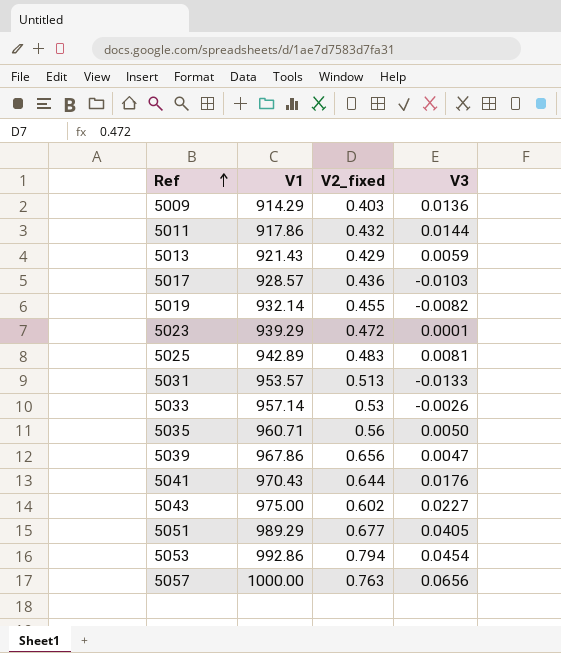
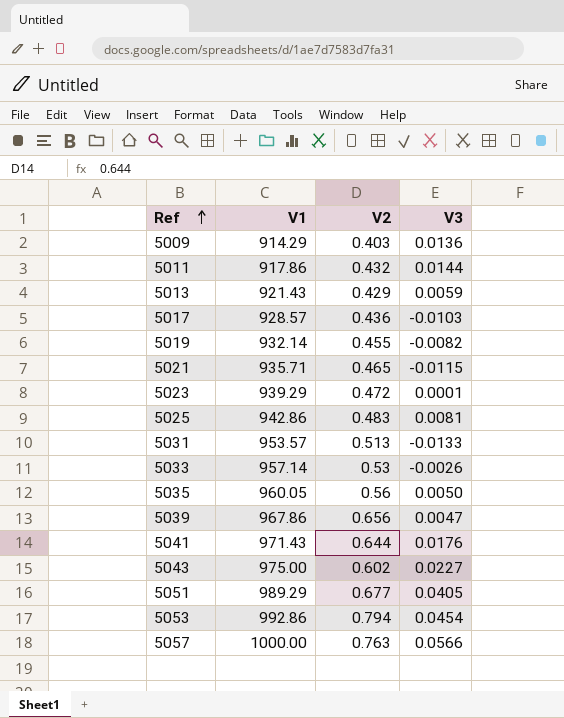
column name: V2_fixed -> V2
row 5021: none -> 935.71 | 0.465 | -0.0115
5025 | V1: 942.89 -> 942.86
5035 | V1: 960.71 -> 960.05
5041 | V1: 970.43 -> 971.43
5057 | V3: 0.0656 -> 0.0566

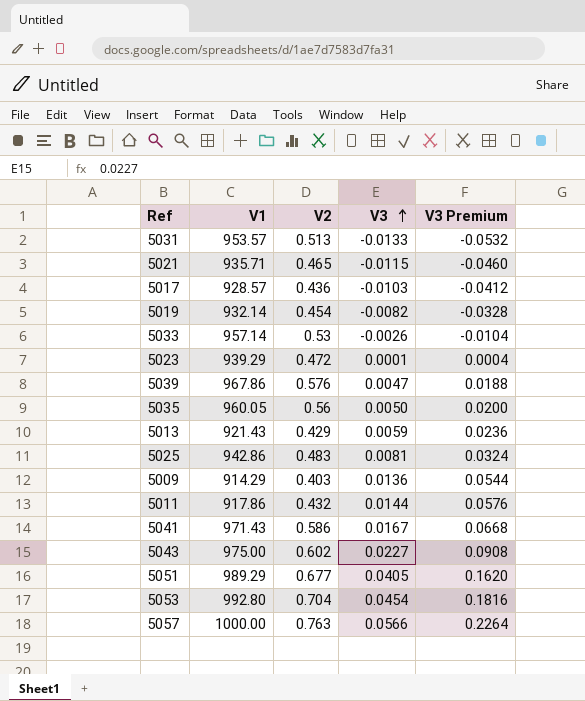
row order: Ref ascending -> V3 ascending
column V3 Premium | formula: none -> [V3] * 4
5019 | V2: 0.455 -> 0.454
5039 | V2: 0.656 -> 0.576
5041 | V2: 0.644 -> 0.586
5041 | V3: 0.0176 -> 0.0167
5053 | V1: 992.86 -> 992.80
5053 | V2: 0.794 -> 0.704

